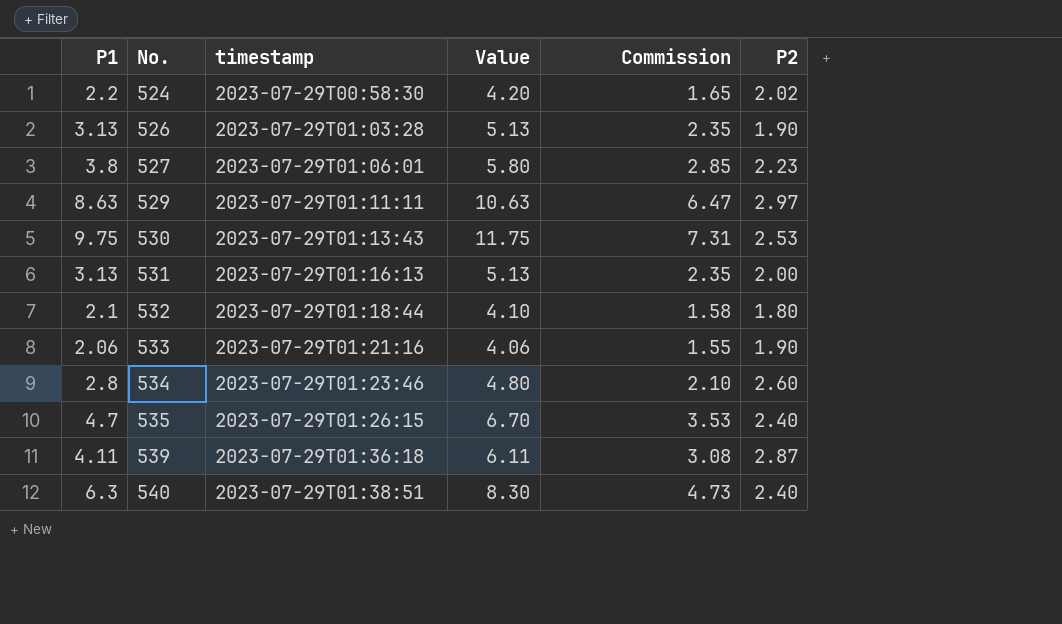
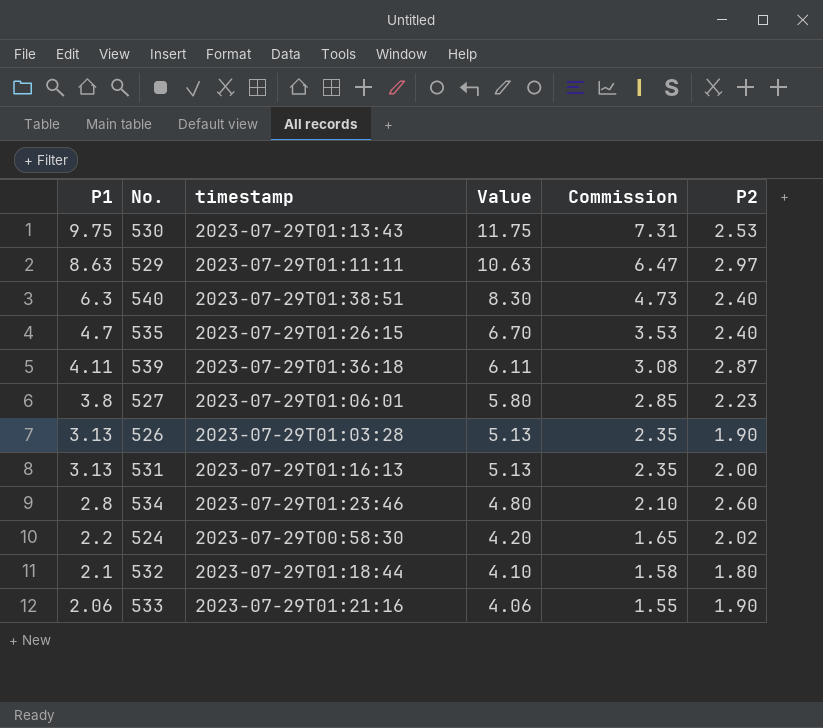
row order: No. ascending -> P1 descending

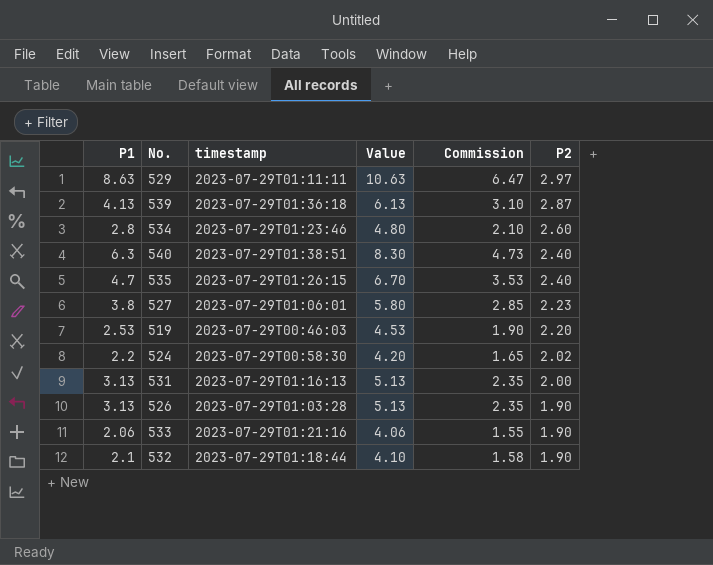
row order: P1 descending -> P2 descending
row 530: 9.75 | 2023-07-29T01:13:43 | 11.75 | 7.31 | 2.53 -> none
539 | P1: 4.11 -> 4.13
539 | Value: 6.11 -> 6.13
539 | Commission: 3.08 -> 3.10
row 519: none -> 2.53 | 2023-07-29T00:46:03 | 4.53 | 1.90 | 2.20
532 | P2: 1.80 -> 1.90

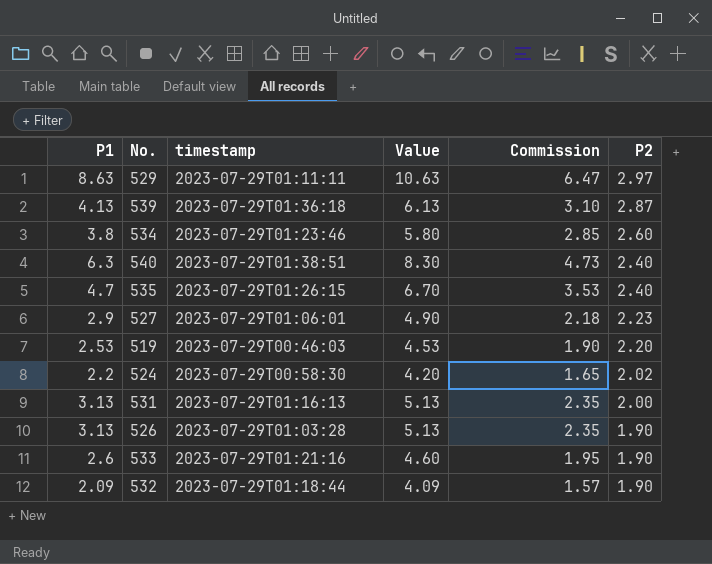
534 | P1: 2.8 -> 3.8
534 | Value: 4.80 -> 5.80
534 | Commission: 2.10 -> 2.85
527 | P1: 3.8 -> 2.9
527 | Value: 5.80 -> 4.90
527 | Commission: 2.85 -> 2.18
533 | P1: 2.06 -> 2.6
533 | Value: 4.06 -> 4.60
533 | Commission: 1.55 -> 1.95
532 | P1: 2.1 -> 2.09
532 | Value: 4.10 -> 4.09
532 | Commission: 1.58 -> 1.57

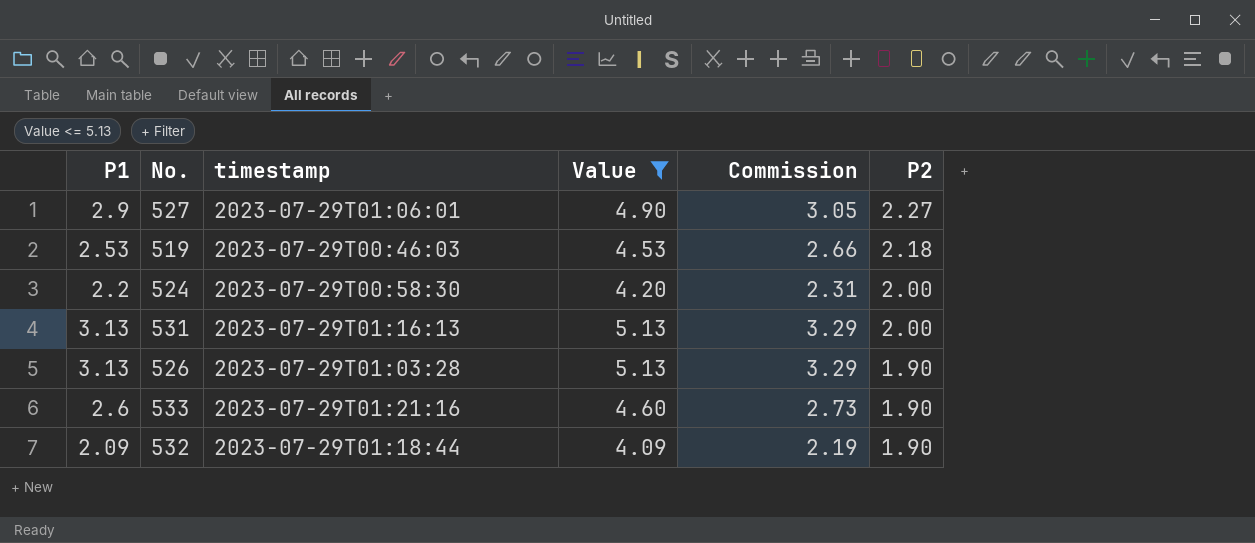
filter: none -> Value <= 5.13
column Commission | formula: [P1] * 0.75 -> [P1] * 1.05
527 | P2: 2.23 -> 2.27
519 | P2: 2.20 -> 2.18
524 | P2: 2.02 -> 2.00

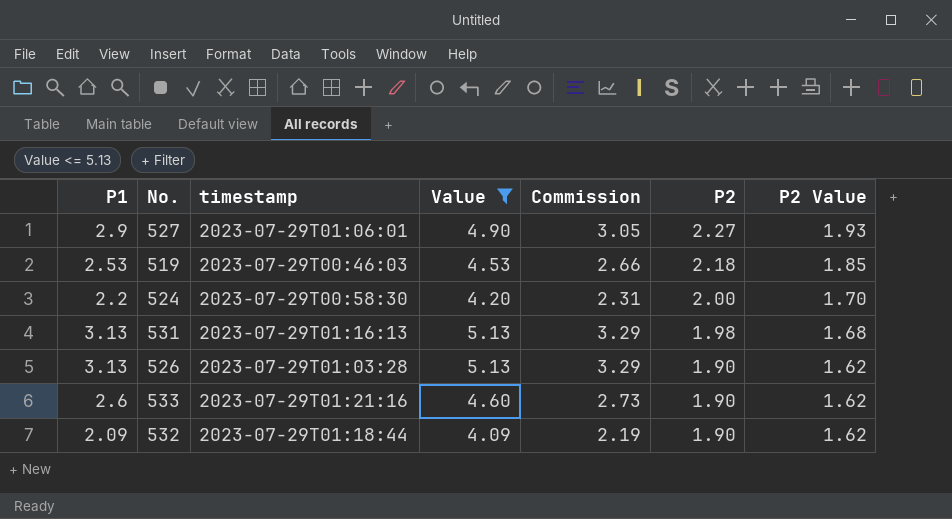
column P2 Value | formula: none -> [P2] * 0.85
531 | P2: 2.00 -> 1.98

